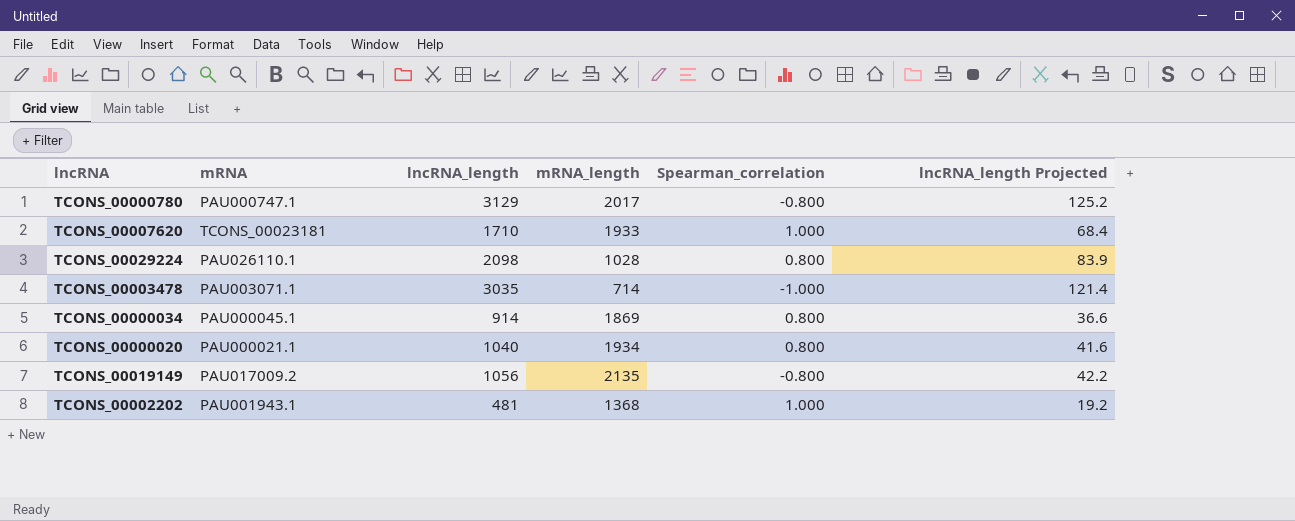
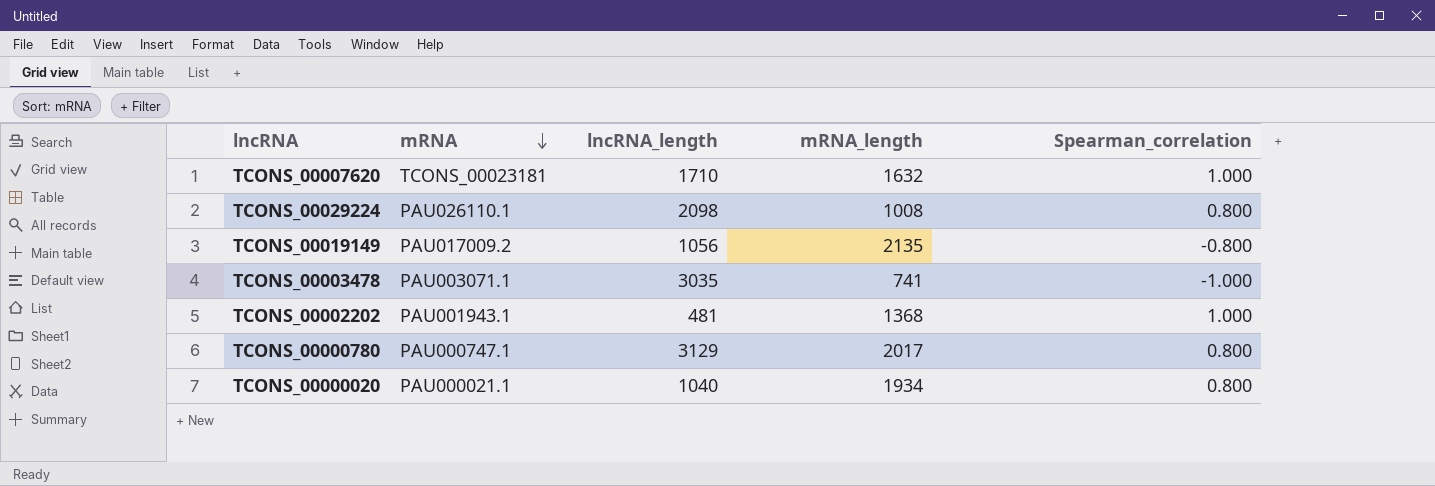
row order: none -> mRNA descending
column lncRNA_length Projected | formula: [lncRNA_length] * 0.04 -> none
row TCONS_00000034: PAU000045.1 | 914 | 1869 | 0.800 | 36.6 -> none
TCONS_00007620 | mRNA_length: 1933 -> 1632
TCONS_00029224 | mRNA_length: 1028 -> 1008
TCONS_00003478 | mRNA_length: 714 -> 741
TCONS_00000780 | Spearman_correlation: -0.800 -> 0.800

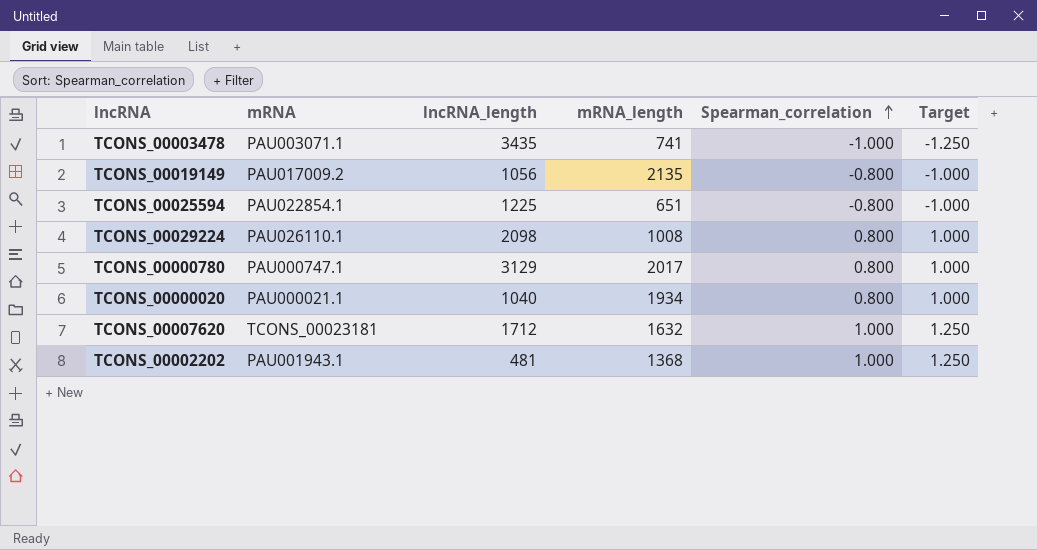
row order: mRNA descending -> Spearman_correlation ascending
column Target | formula: none -> [Spearman_correlation] * 1.25
TCONS_00003478 | lncRNA_length: 3035 -> 3435
row TCONS_00025594: none -> PAU022854.1 | 1225 | 651 | -0.800 | -1.000
TCONS_00007620 | lncRNA_length: 1710 -> 1712

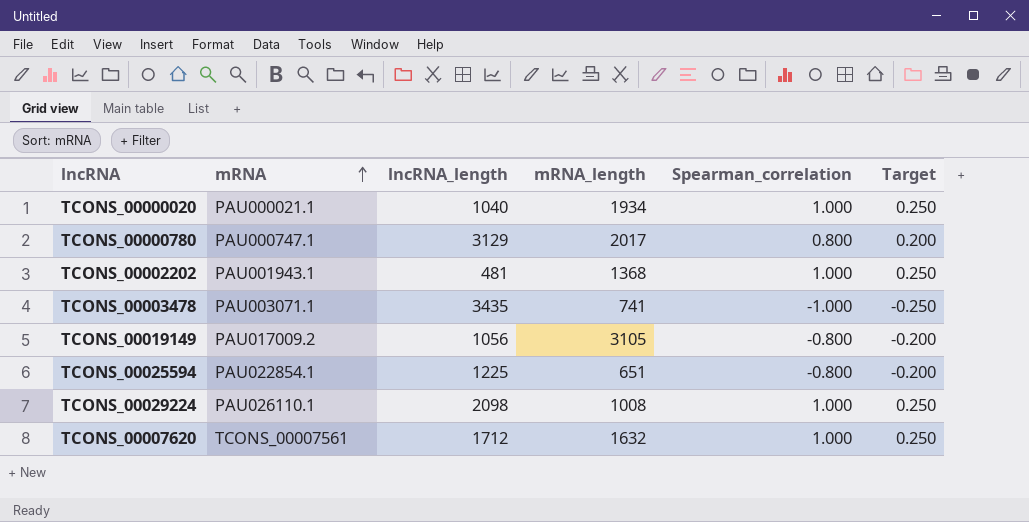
row order: Spearman_correlation ascending -> mRNA ascending
column Target | formula: [Spearman_correlation] * 1.25 -> [Spearman_correlation] * 0.25
TCONS_00000020 | Spearman_correlation: 0.800 -> 1.000
TCONS_00019149 | mRNA_length: 2135 -> 3105
TCONS_00029224 | Spearman_correlation: 0.800 -> 1.000
TCONS_00007620 | mRNA: TCONS_00023181 -> TCONS_00007561

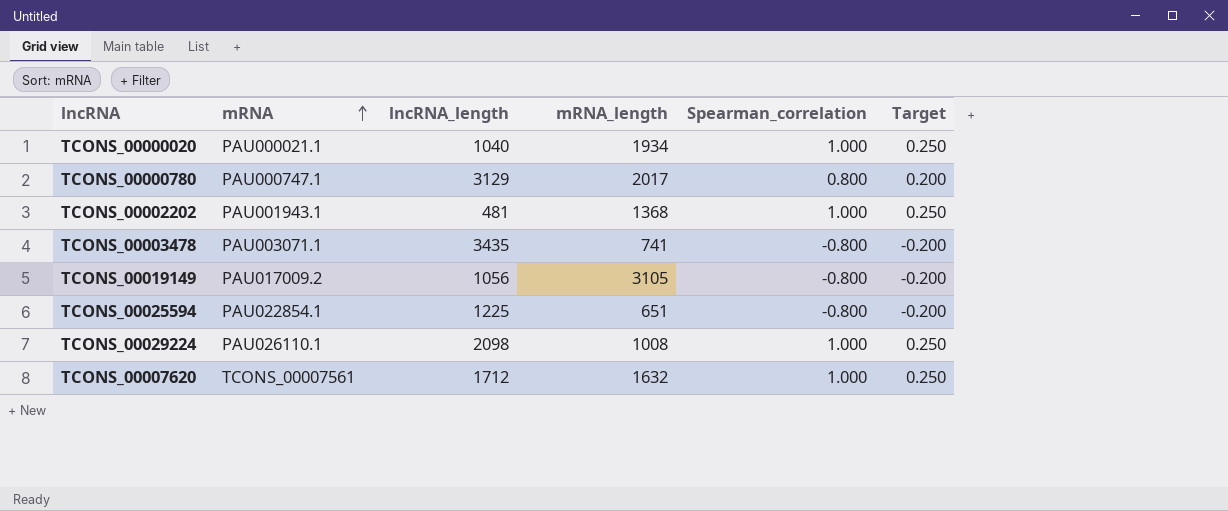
TCONS_00003478 | Spearman_correlation: -1.000 -> -0.800
TCONS_00003478 | Target: -0.250 -> -0.200

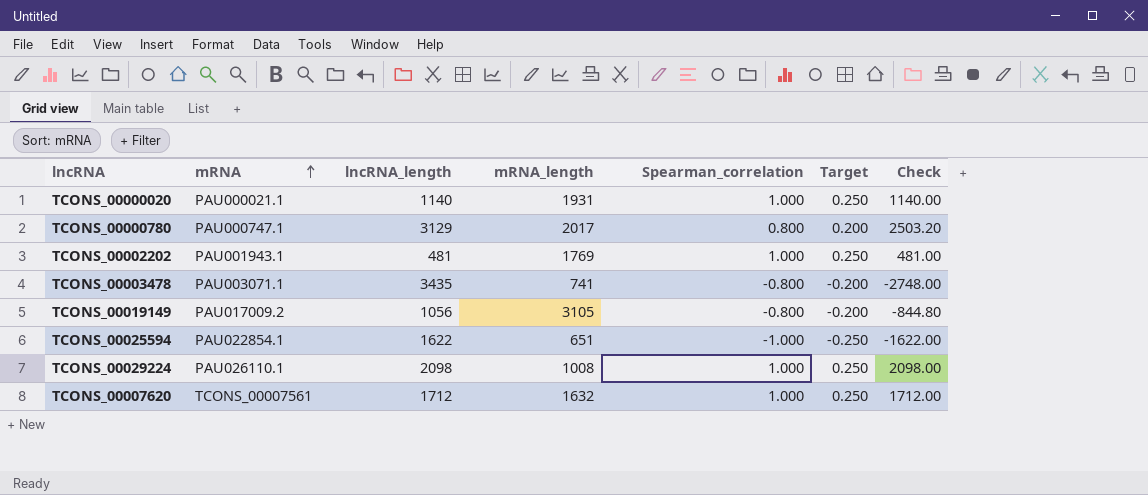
column Check | formula: none -> [lncRNA_length] * [Spearman_correlation]
TCONS_00000020 | lncRNA_length: 1040 -> 1140
TCONS_00000020 | mRNA_length: 1934 -> 1931
TCONS_00002202 | mRNA_length: 1368 -> 1769
TCONS_00025594 | lncRNA_length: 1225 -> 1622
TCONS_00025594 | Spearman_correlation: -0.800 -> -1.000
TCONS_00025594 | Target: -0.200 -> -0.250

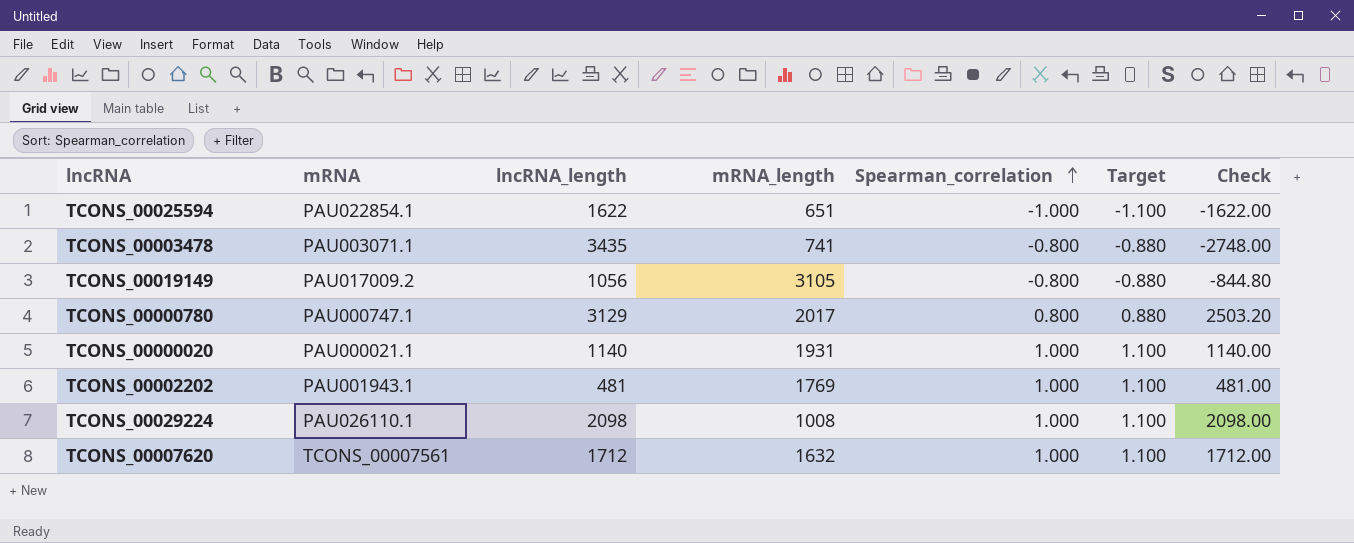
row order: mRNA ascending -> Spearman_correlation ascending
column Target | formula: [Spearman_correlation] * 0.25 -> [Spearman_correlation] * 1.1

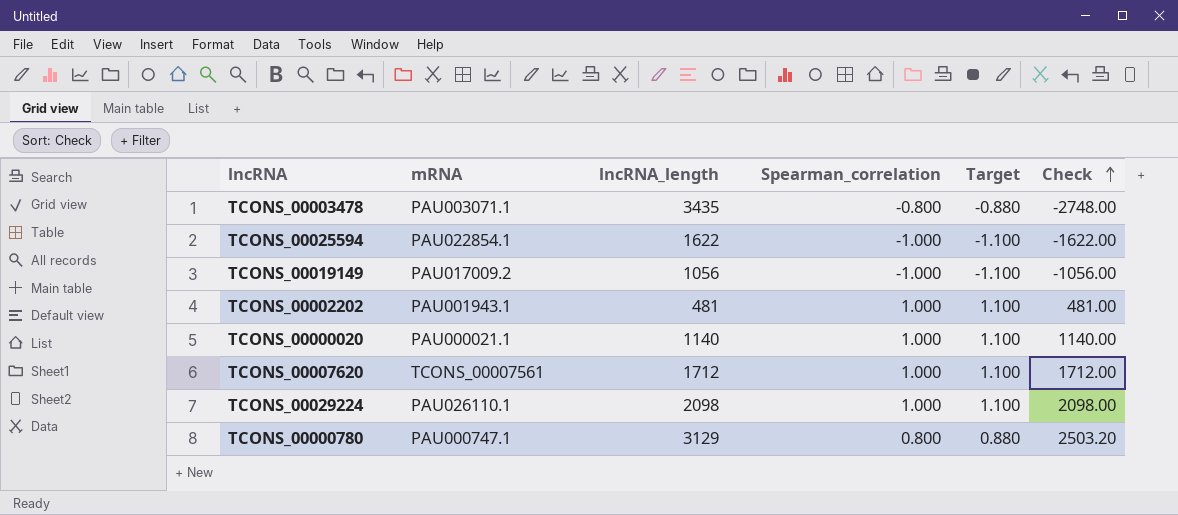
row order: Spearman_correlation ascending -> Check ascending
column mRNA_length | position: 4 -> none
TCONS_00019149 | Spearman_correlation: -0.800 -> -1.000
TCONS_00019149 | Target: -0.880 -> -1.100
TCONS_00019149 | Check: -844.80 -> -1056.00

